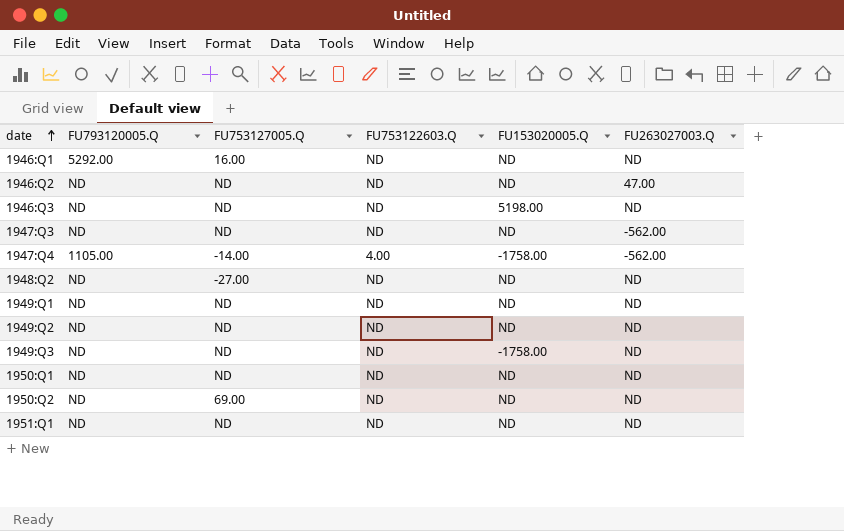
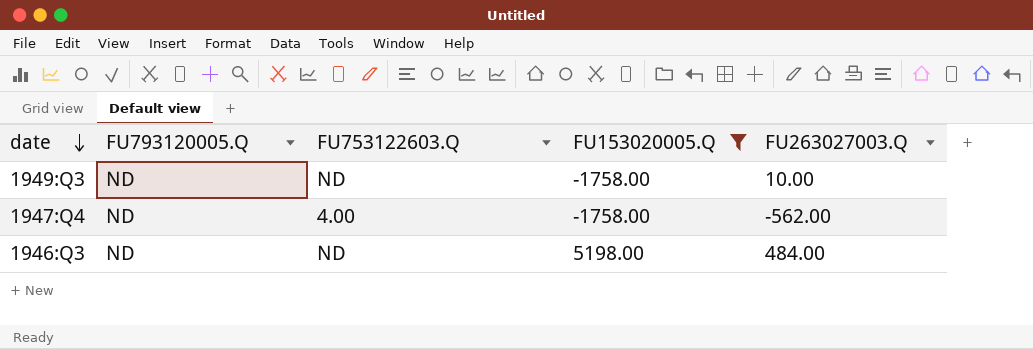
filter: none -> FU153020005.Q != ND
row order: date ascending -> date descending
column FU753127005.Q | position: 3 -> none
1949:Q3 | FU263027003.Q: ND -> 10.00
1947:Q4 | FU793120005.Q: 1105.00 -> ND
1946:Q3 | FU263027003.Q: ND -> 484.00

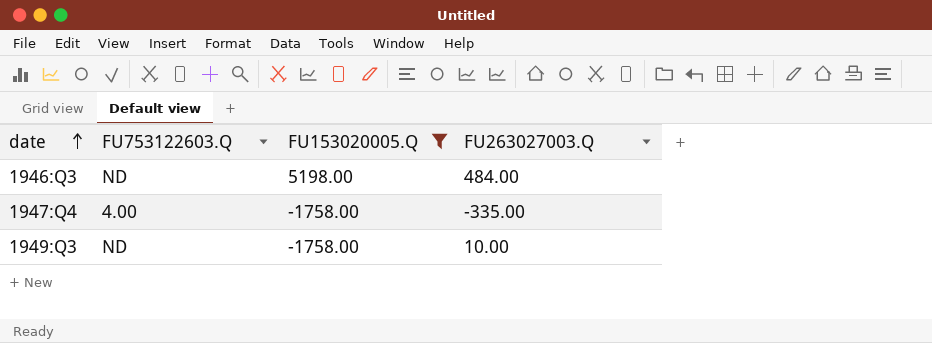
row order: date descending -> date ascending
column FU793120005.Q | position: 2 -> none
1947:Q4 | FU263027003.Q: -562.00 -> -335.00

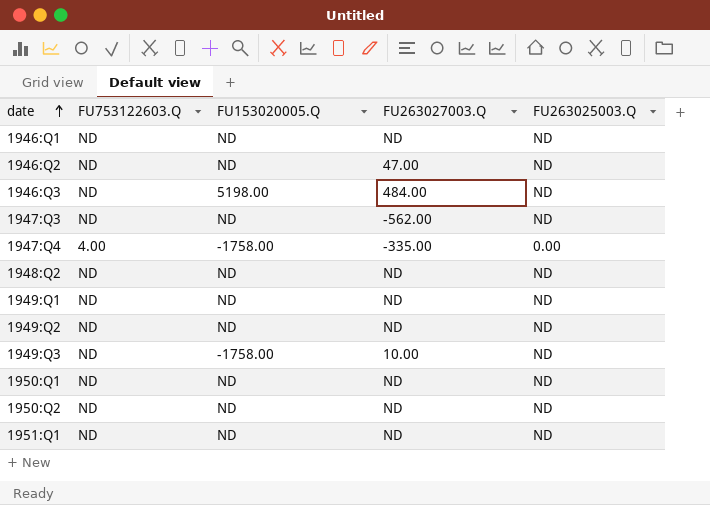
filter: FU153020005.Q != ND -> none
column FU263025003.Q | position: none -> 5

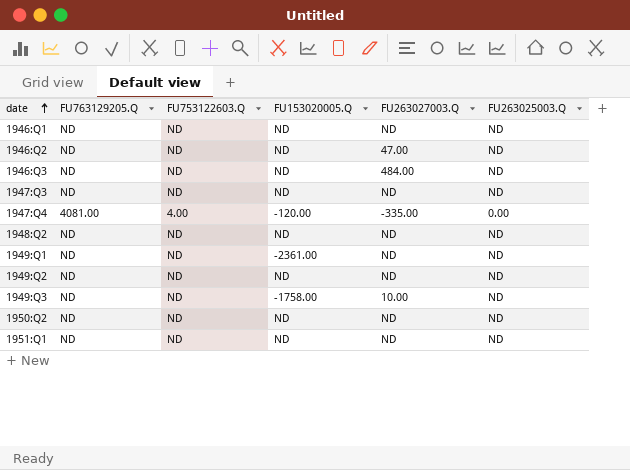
column FU763129205.Q | position: none -> 2
row 1950:Q1: ND | ND | ND | ND -> none
1946:Q3 | FU153020005.Q: 5198.00 -> ND
1947:Q3 | FU263027003.Q: -562.00 -> ND
1947:Q4 | FU153020005.Q: -1758.00 -> -120.00
1949:Q1 | FU153020005.Q: ND -> -2361.00

